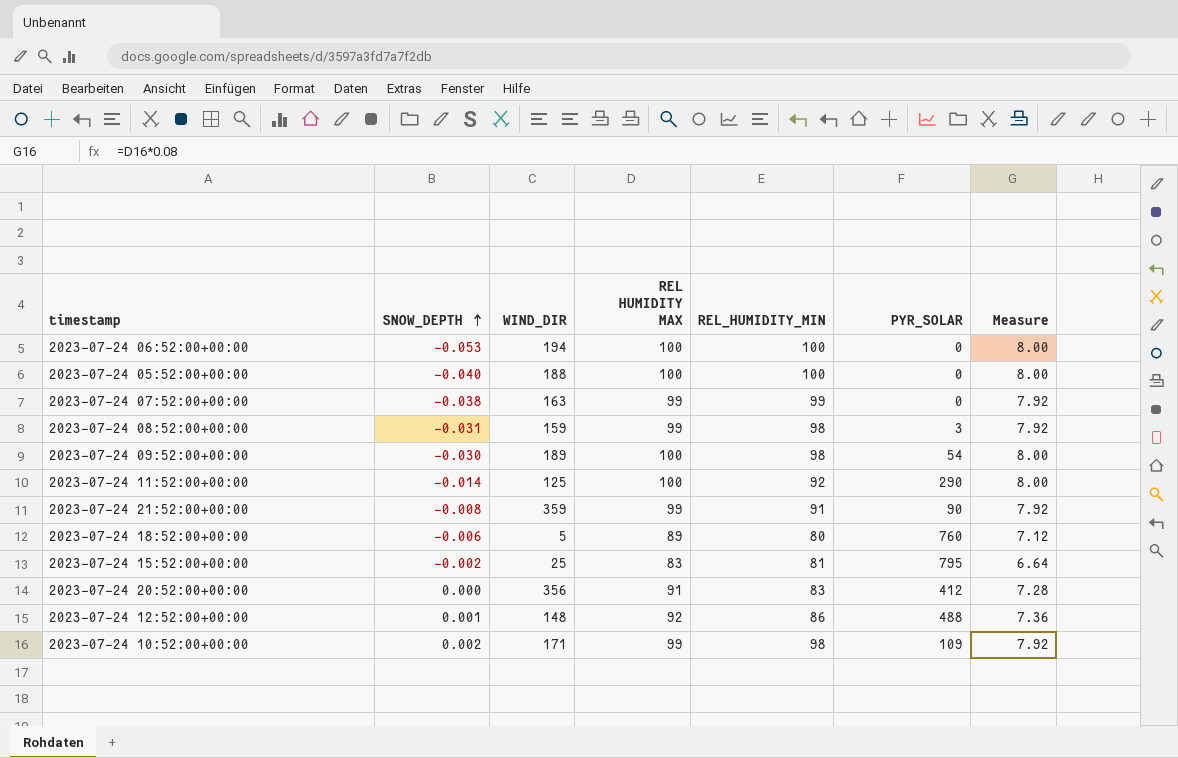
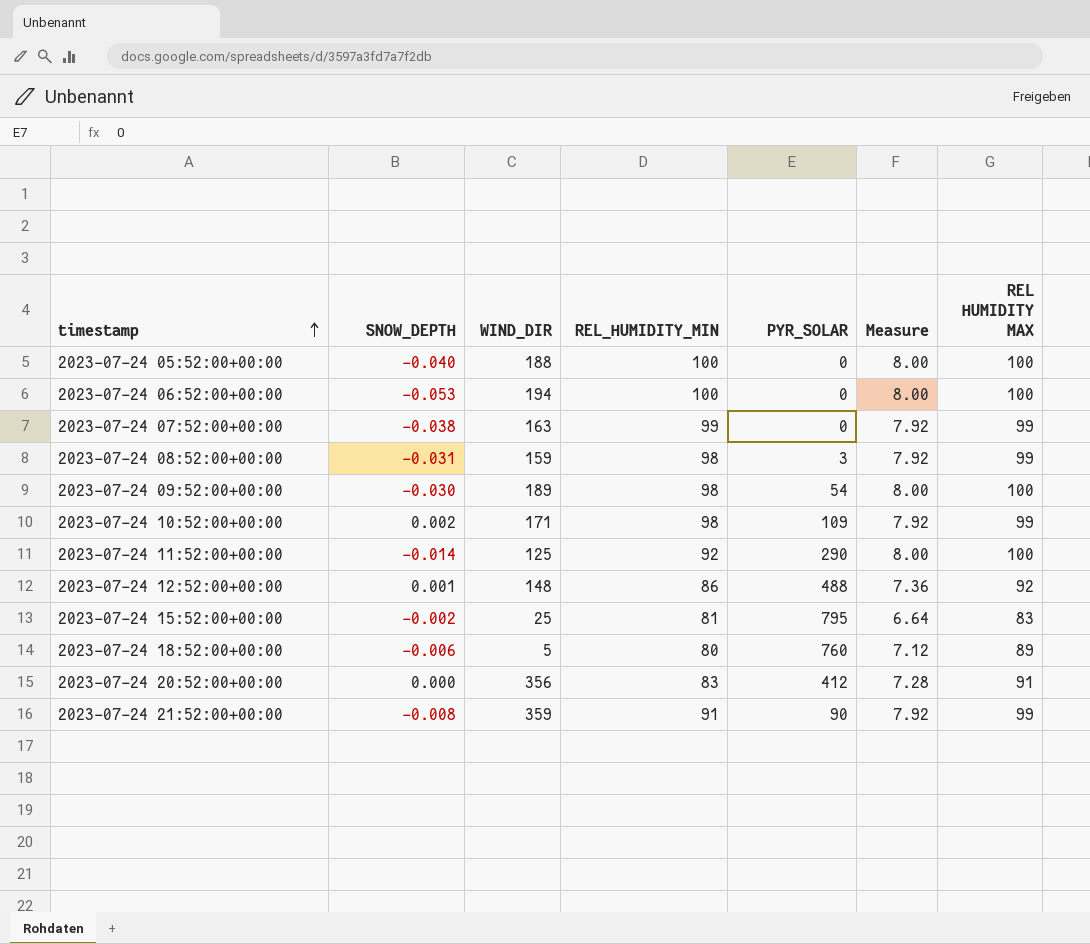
row order: SNOW_DEPTH ascending -> timestamp ascending
column REL HUMIDITY MAX | position: 4 -> 7

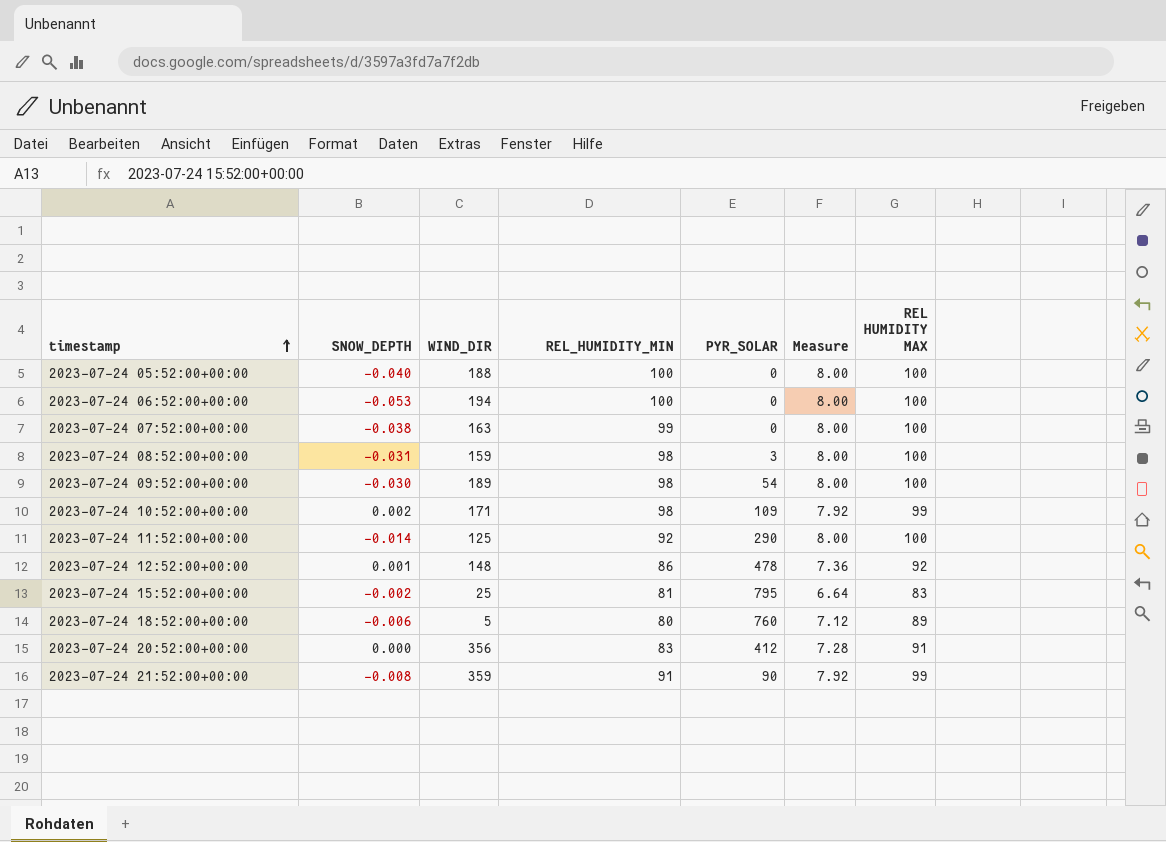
2023-07-24 07:52:00+00:00 | Measure: 7.92 -> 8.00
2023-07-24 07:52:00+00:00 | REL HUMIDITY MAX: 99 -> 100
2023-07-24 08:52:00+00:00 | Measure: 7.92 -> 8.00
2023-07-24 08:52:00+00:00 | REL HUMIDITY MAX: 99 -> 100
2023-07-24 12:52:00+00:00 | PYR_SOLAR: 488 -> 478

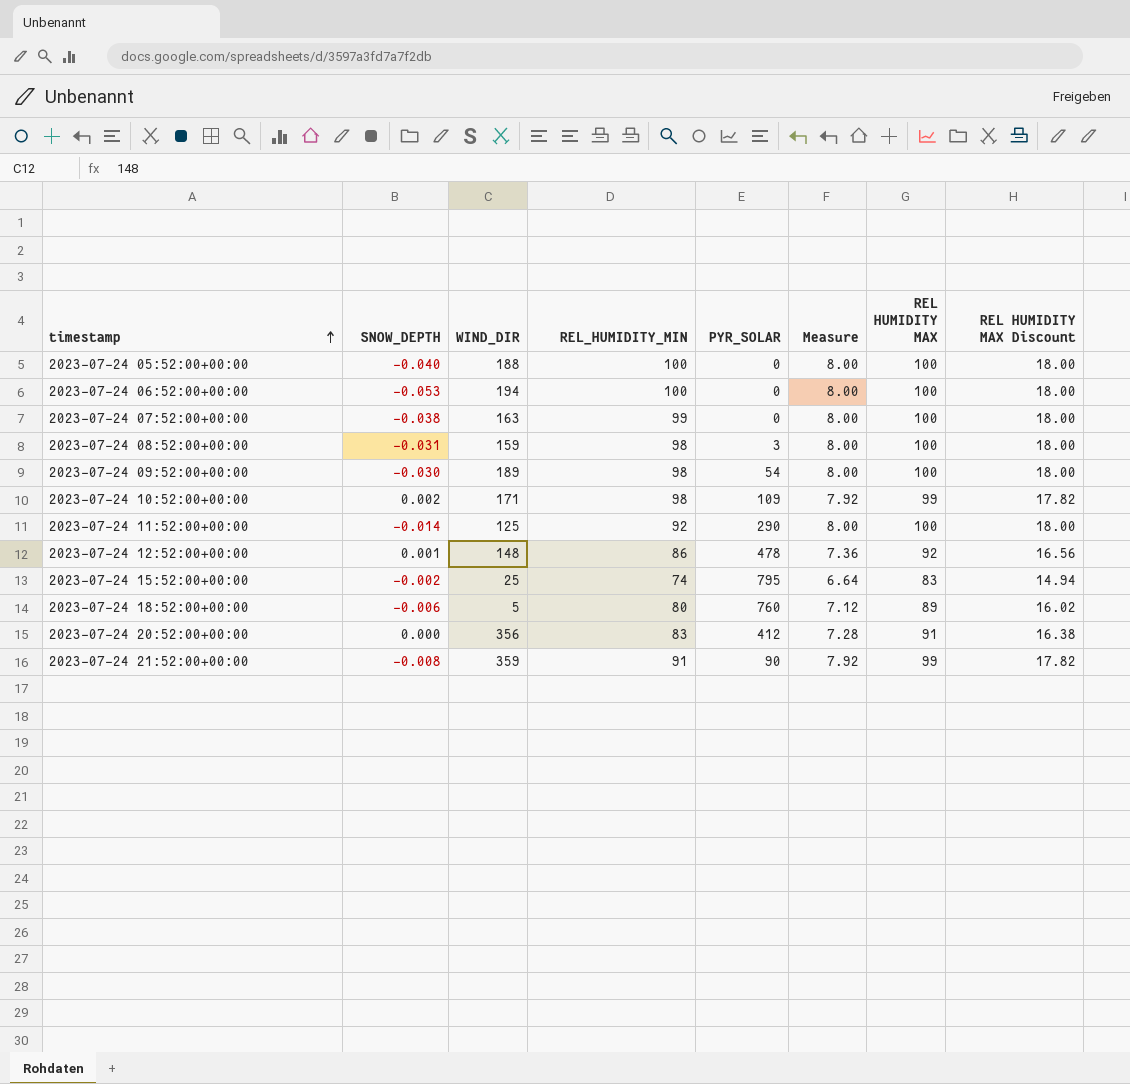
column REL HUMIDITY MAX Discount | formula: none -> [REL HUMIDITY MAX] * 0.18
2023-07-24 15:52:00+00:00 | REL_HUMIDITY_MIN: 81 -> 74

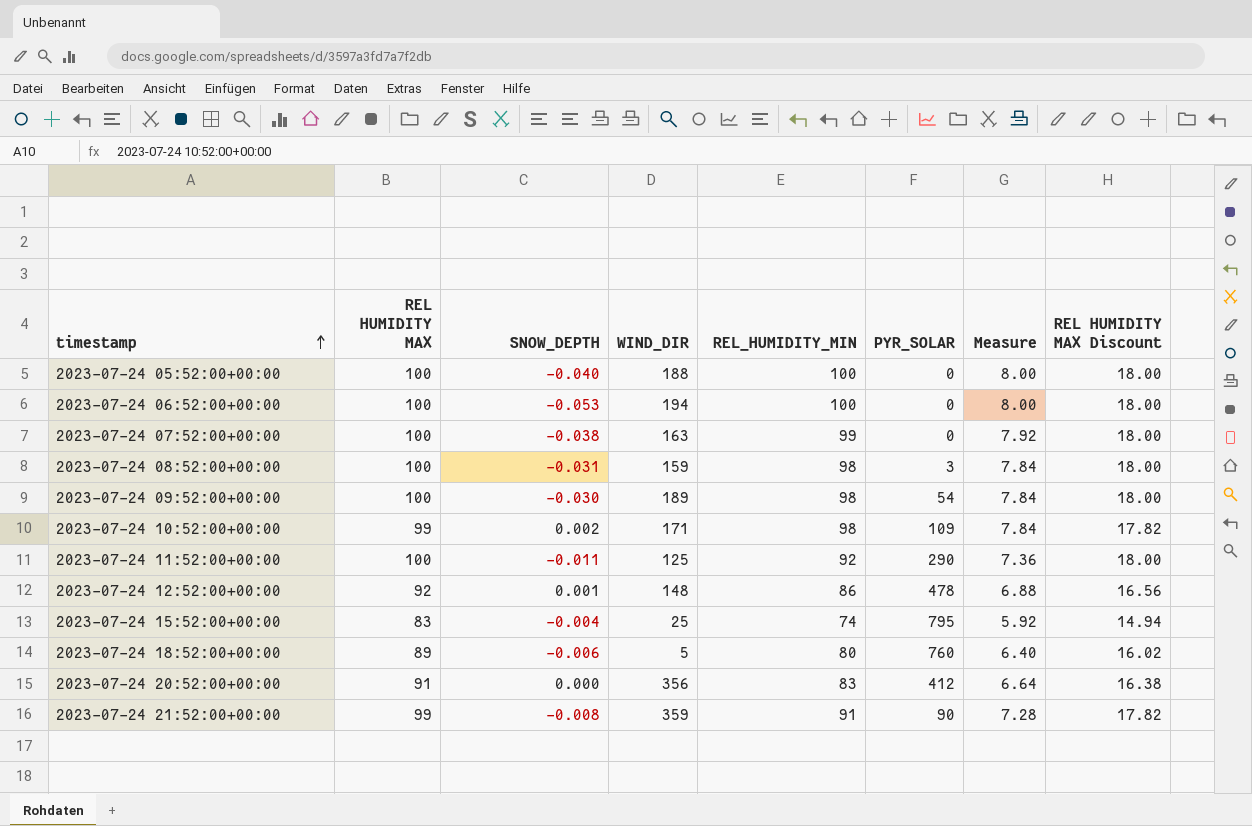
column REL HUMIDITY MAX | position: 7 -> 2
column Measure | formula: [REL HUMIDITY MAX] * 0.08 -> [REL_HUMIDITY_MIN] * 0.08
2023-07-24 11:52:00+00:00 | SNOW_DEPTH: -0.014 -> -0.011
2023-07-24 15:52:00+00:00 | SNOW_DEPTH: -0.002 -> -0.004

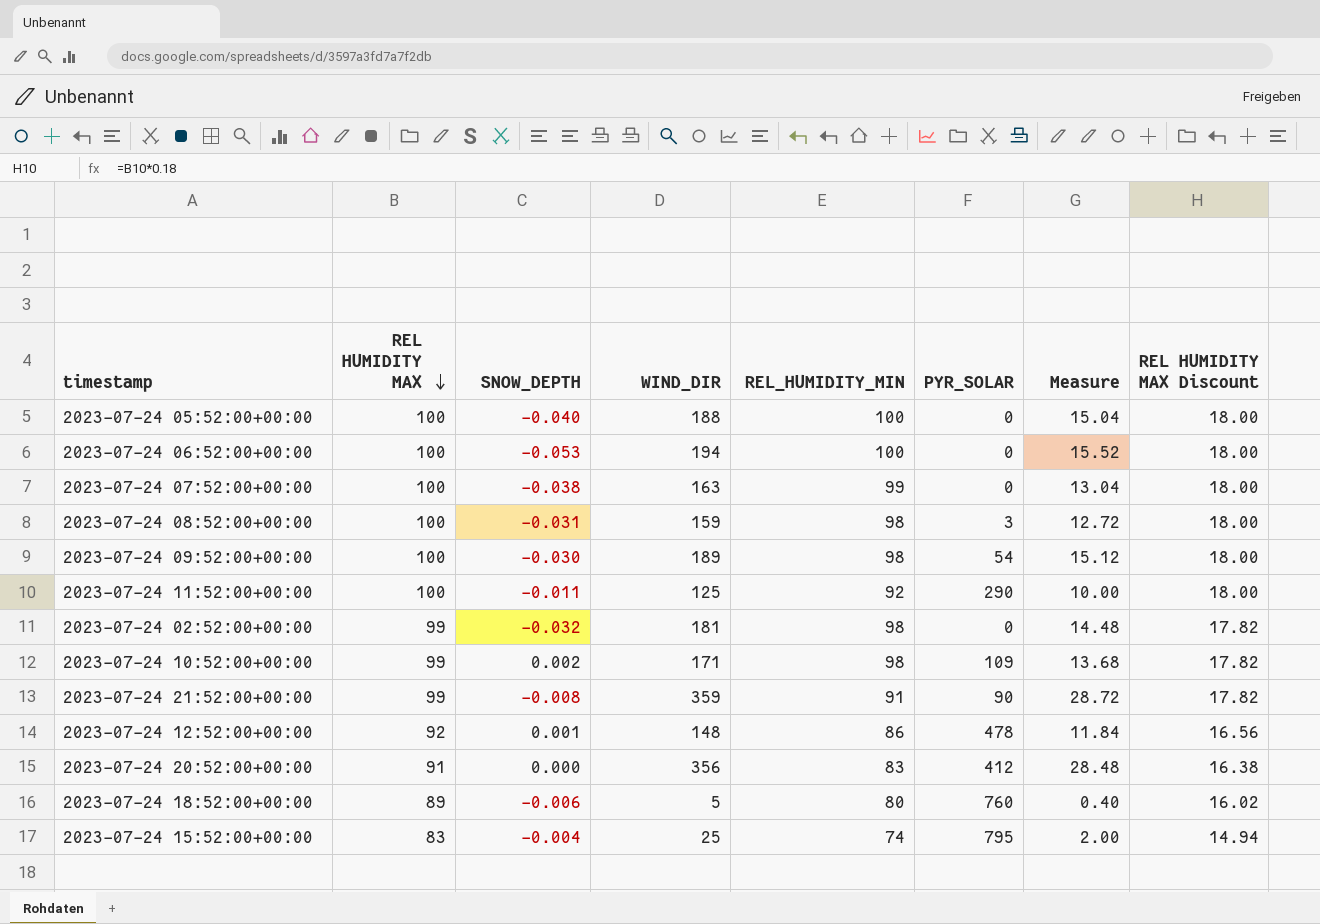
row order: timestamp ascending -> REL HUMIDITY MAX descending
column Measure | formula: [REL_HUMIDITY_MIN] * 0.08 -> [WIND_DIR] * 0.08
row 2023-07-24 02:52:00+00:00: none -> 99 | -0.032 | 181 | 98 | 0 | 14.48 | 17.82

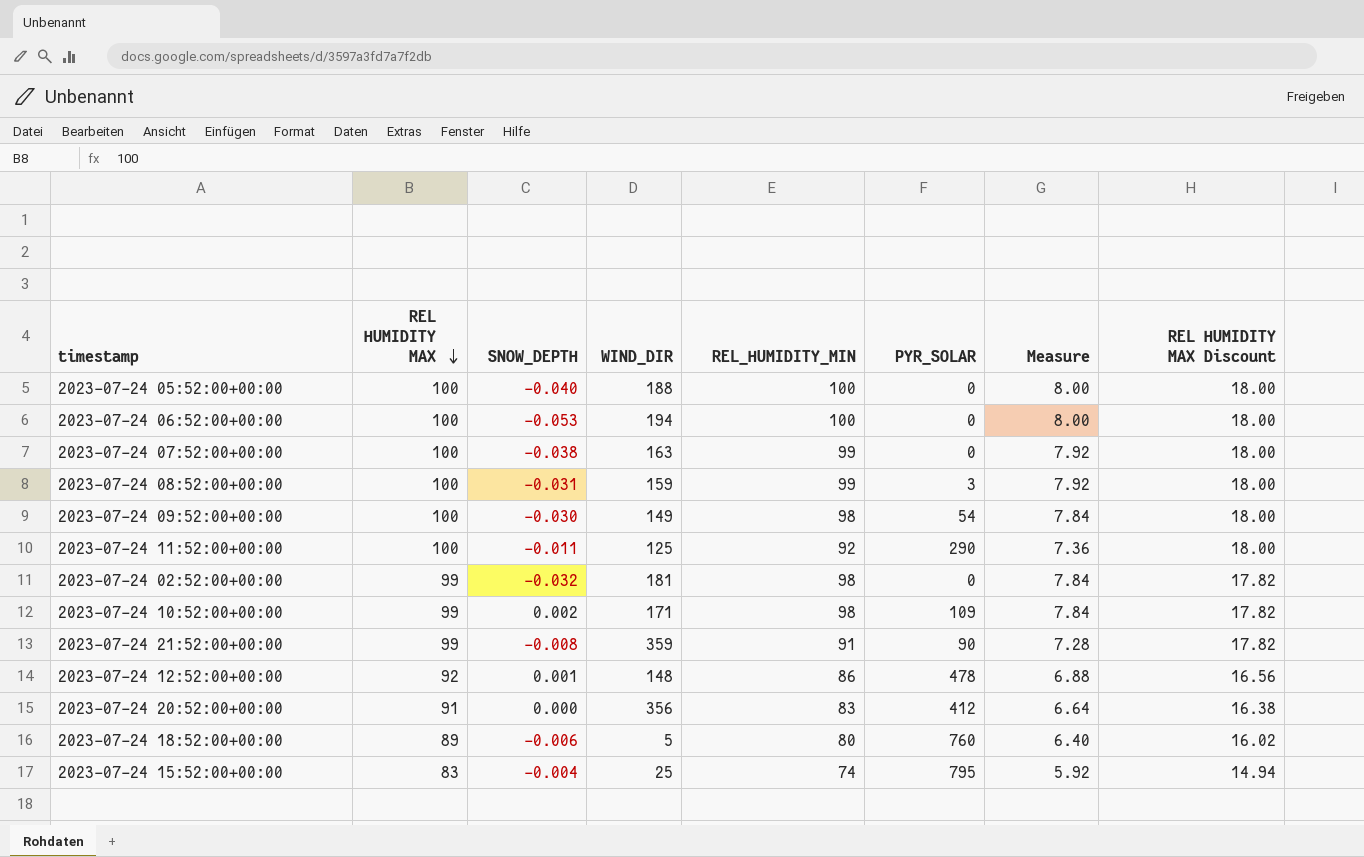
column Measure | formula: [WIND_DIR] * 0.08 -> [REL_HUMIDITY_MIN] * 0.08
2023-07-24 08:52:00+00:00 | REL_HUMIDITY_MIN: 98 -> 99
2023-07-24 09:52:00+00:00 | WIND_DIR: 189 -> 149

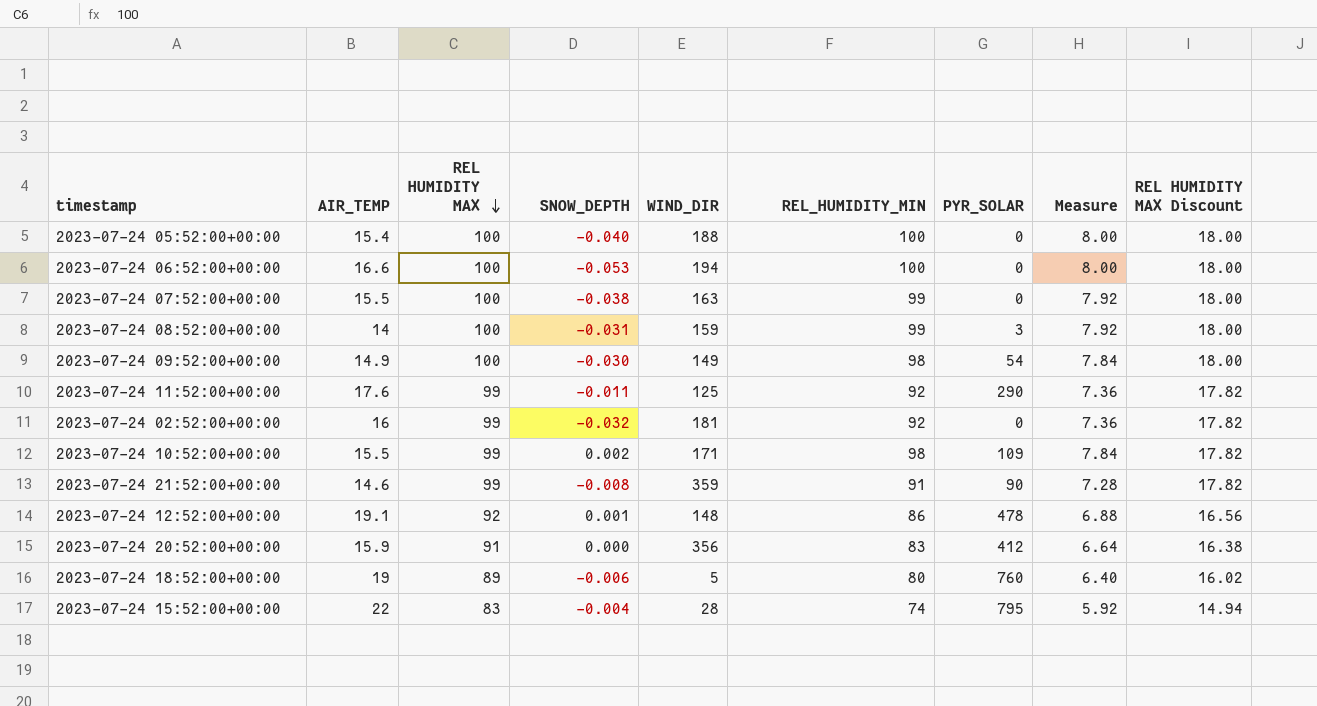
column AIR_TEMP | position: none -> 2
2023-07-24 11:52:00+00:00 | REL HUMIDITY MAX: 100 -> 99
2023-07-24 11:52:00+00:00 | REL HUMIDITY MAX Discount: 18.00 -> 17.82
2023-07-24 02:52:00+00:00 | REL_HUMIDITY_MIN: 98 -> 92
2023-07-24 02:52:00+00:00 | Measure: 7.84 -> 7.36
2023-07-24 15:52:00+00:00 | WIND_DIR: 25 -> 28

